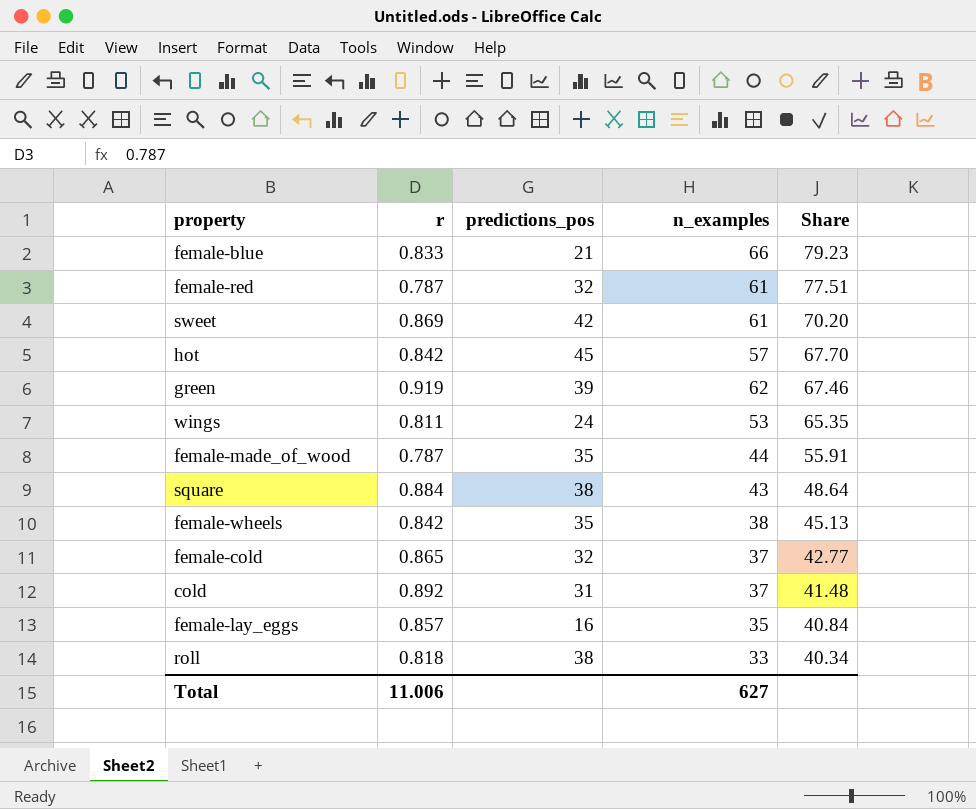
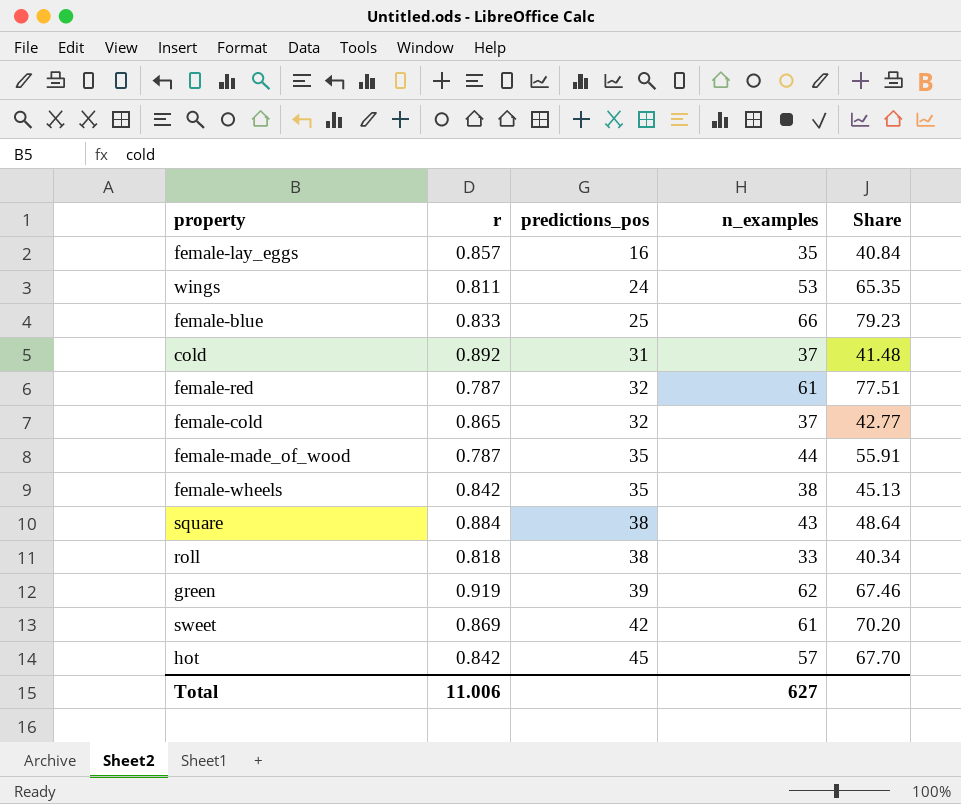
row order: Share descending -> predictions_pos ascending
female-blue | predictions_pos: 21 -> 25

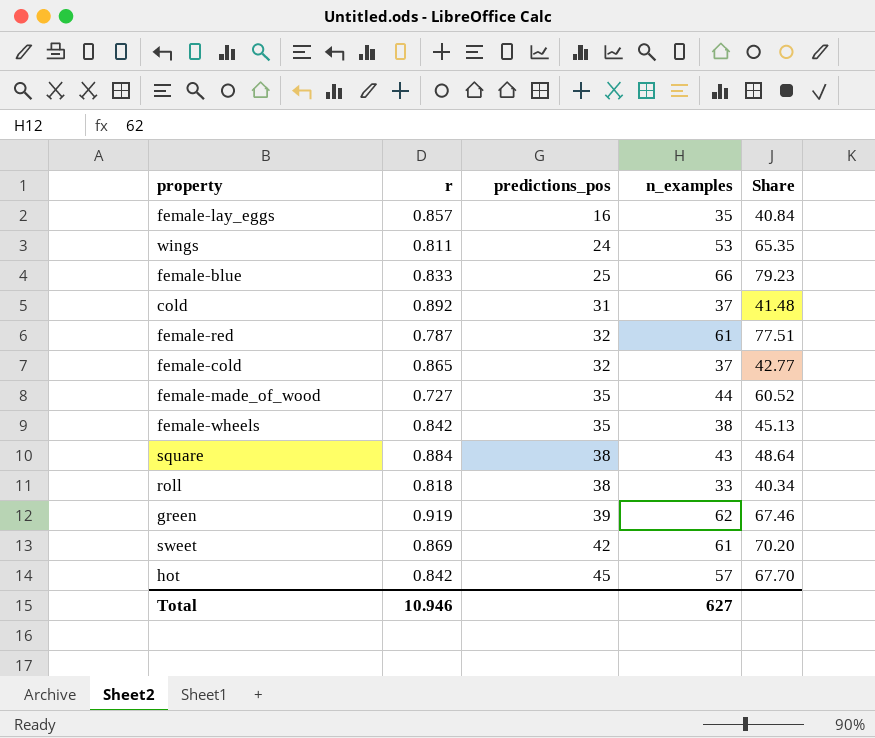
female-made_of_wood | r: 0.787 -> 0.727
female-made_of_wood | Share: 55.91 -> 60.52
Total | r: 11.006 -> 10.946

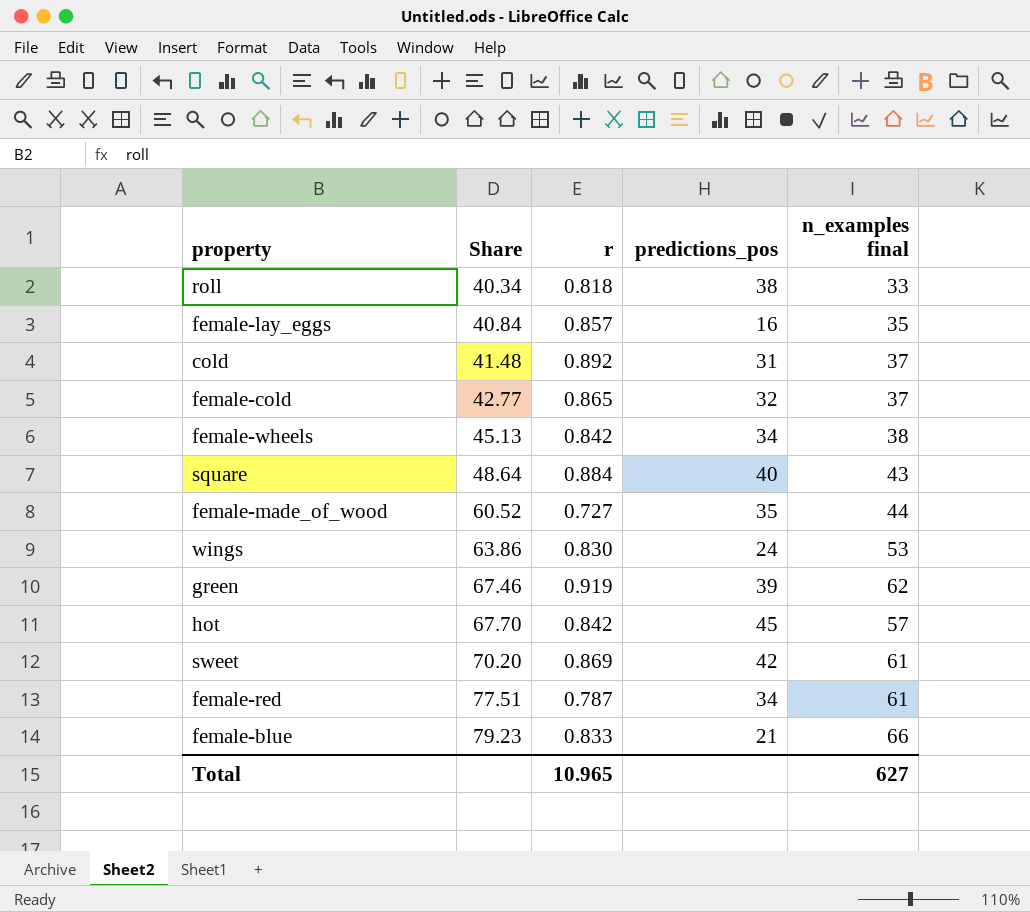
row order: predictions_pos ascending -> Share ascending
column Share | position: 5 -> 2
column name: n_examples -> n_examples final
female-wheels | predictions_pos: 35 -> 34
square | predictions_pos: 38 -> 40
wings | Share: 65.35 -> 63.86
wings | r: 0.811 -> 0.830
female-red | predictions_pos: 32 -> 34
female-blue | predictions_pos: 25 -> 21
Total | r: 10.946 -> 10.965

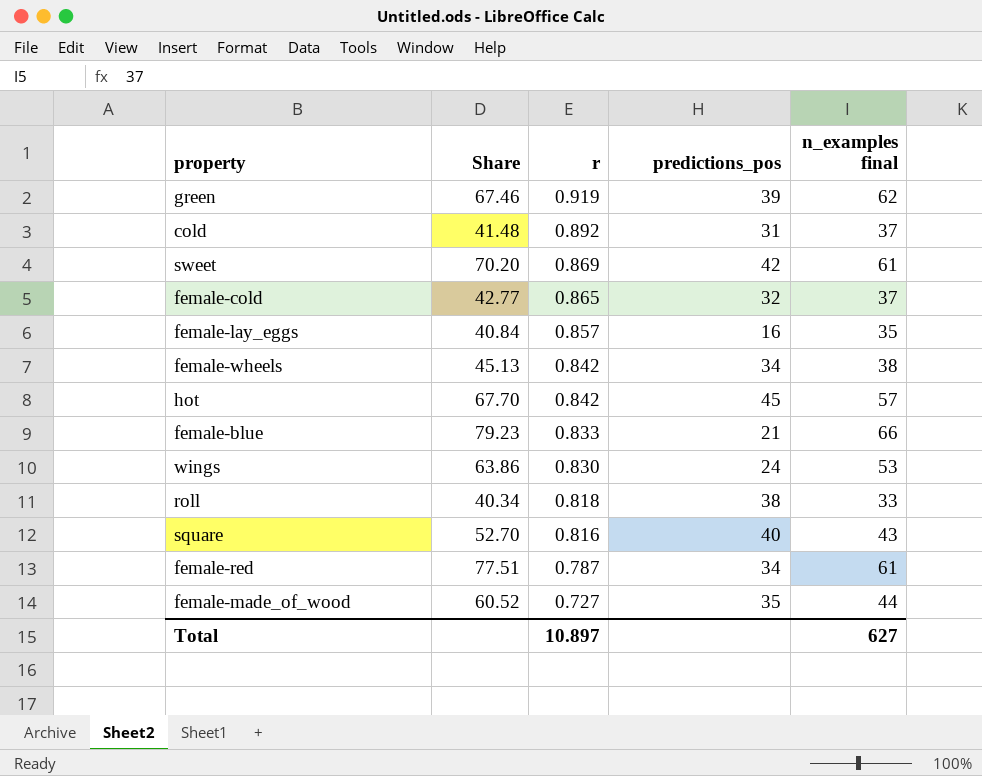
row order: Share ascending -> r descending
square | Share: 48.64 -> 52.70
square | r: 0.884 -> 0.816
Total | r: 10.965 -> 10.897

